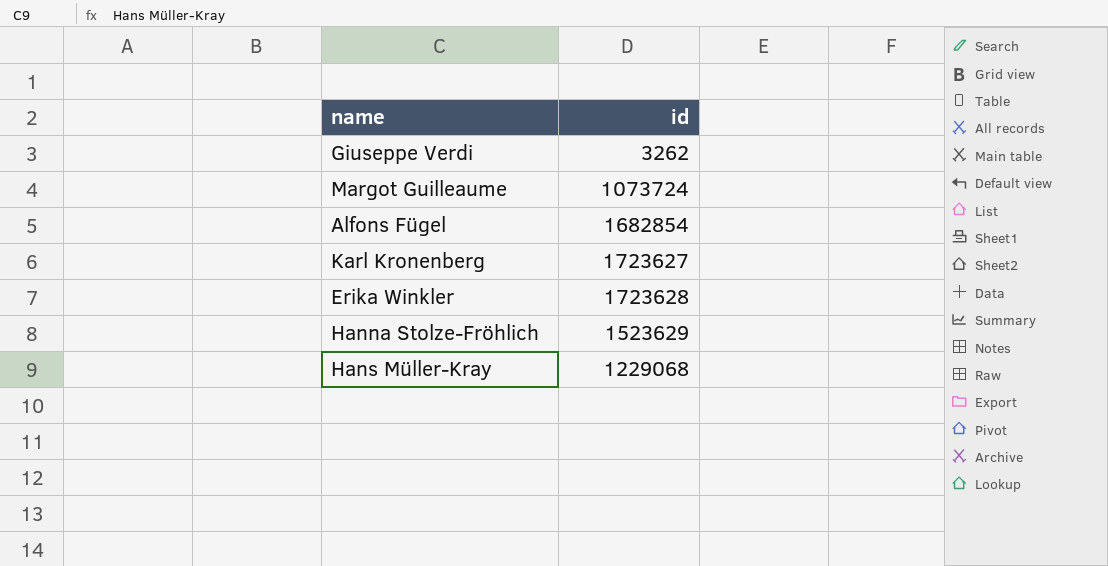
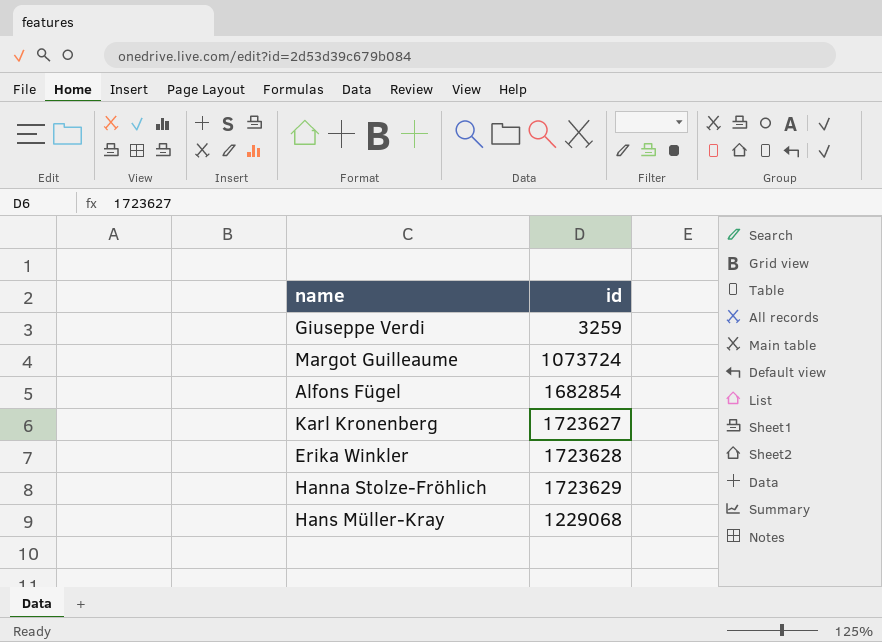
Giuseppe Verdi | id: 3262 -> 3259
Hanna Stolze-Fröhlich | id: 1523629 -> 1723629

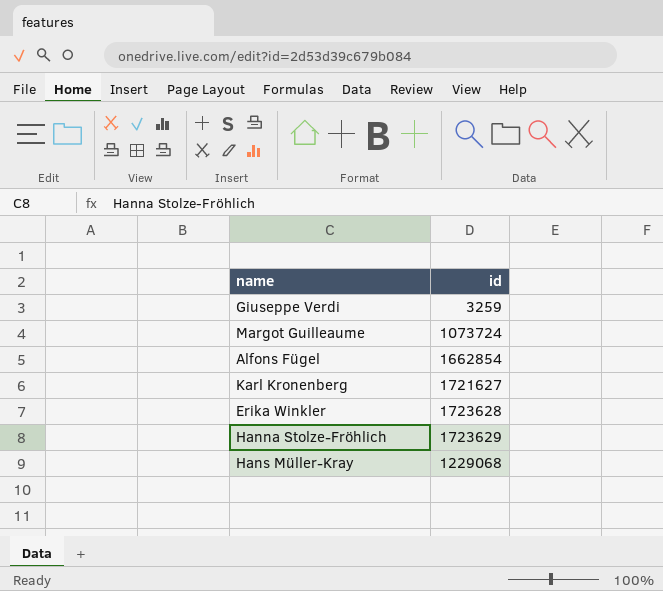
Alfons Fügel | id: 1682854 -> 1662854
Karl Kronenberg | id: 1723627 -> 1721627

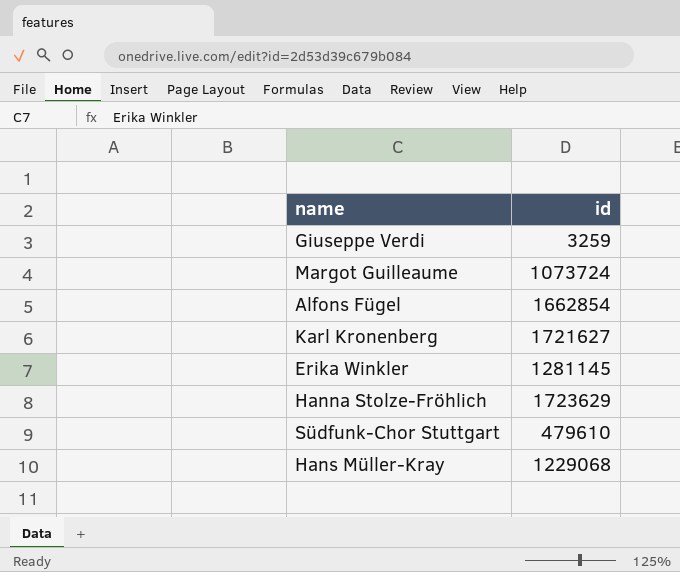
Erika Winkler | id: 1723628 -> 1281145
row Südfunk-Chor Stuttgart: none -> 479610

